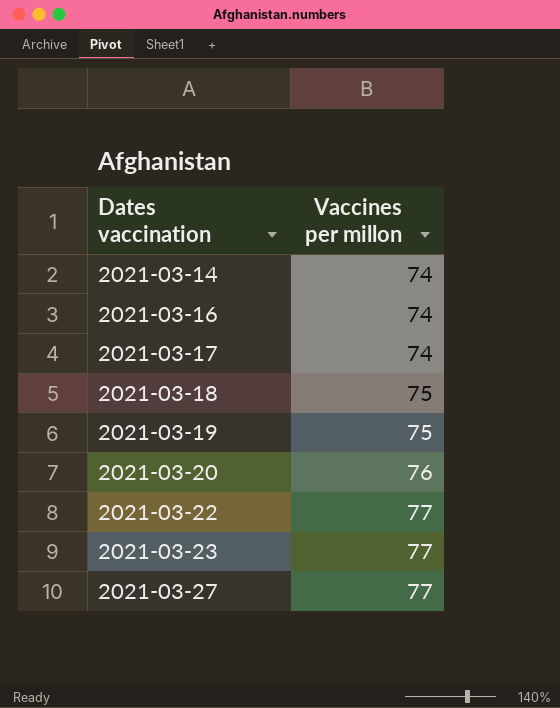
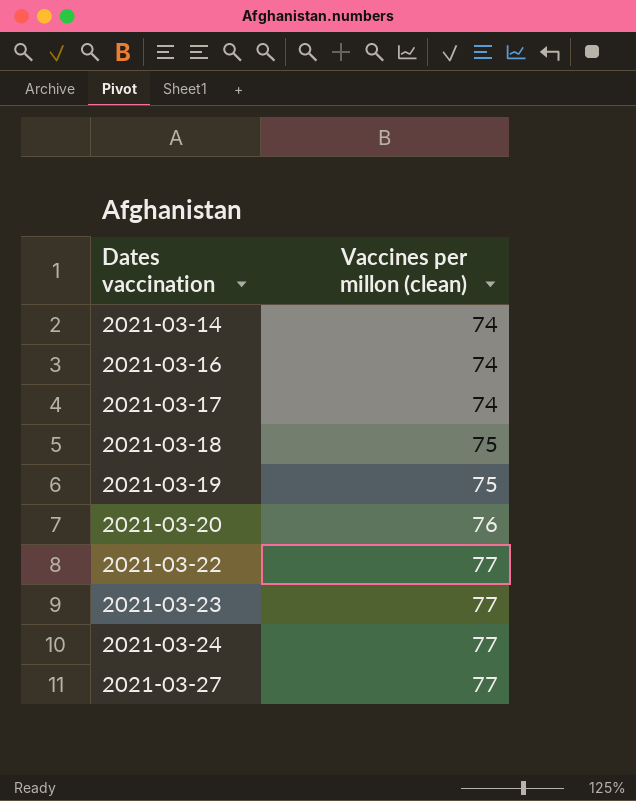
column name: Vaccines per millon -> Vaccines per millon (clean)
row 2021-03-24: none -> 77

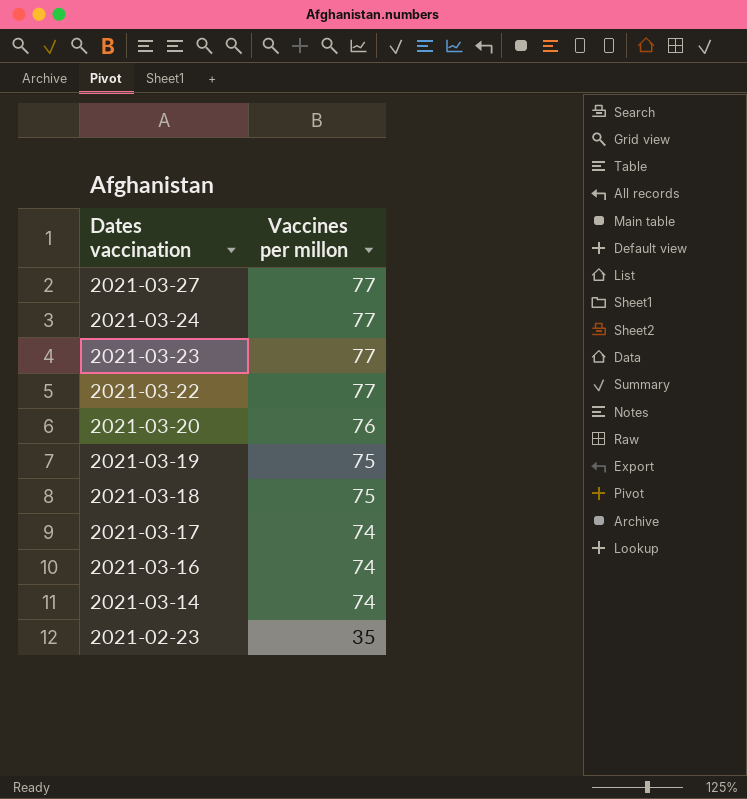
row order: Dates vaccination ascending -> Dates vaccination descending
column name: Vaccines per millon (clean) -> Vaccines per millon
row 2021-02-23: none -> 35

